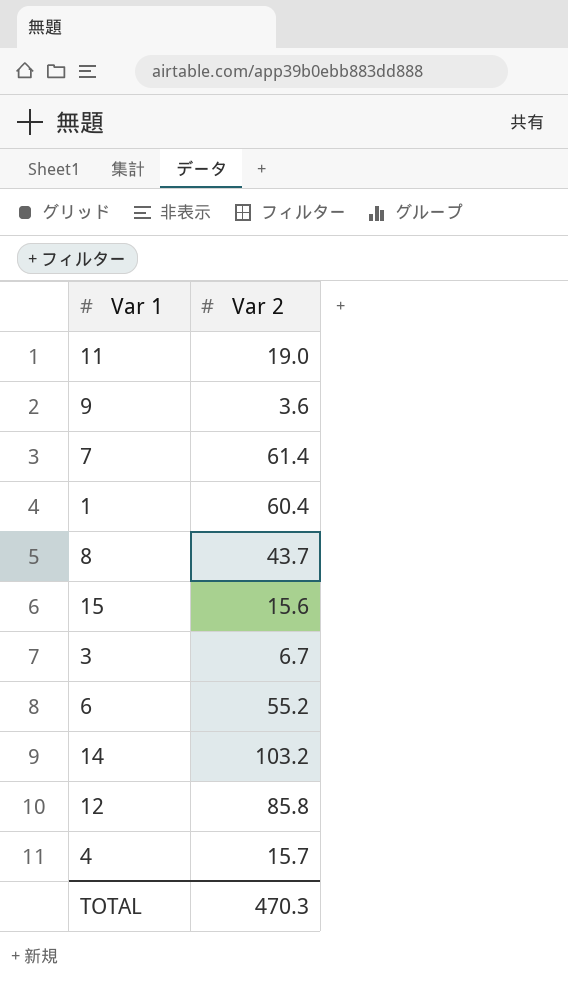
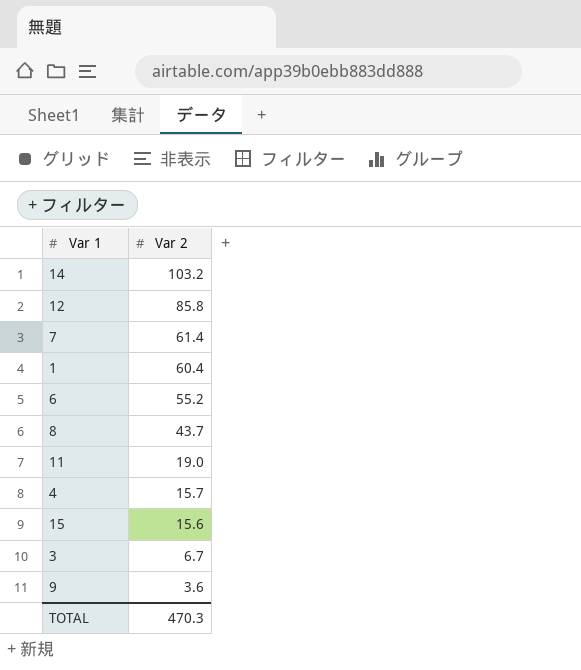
row order: none -> Var 2 descending

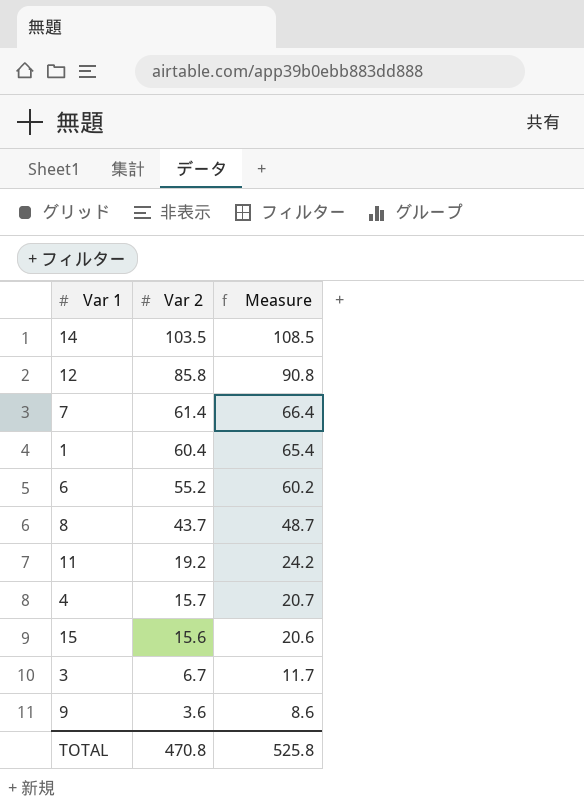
column Measure | formula: none -> [Var 2] + 5
14 | Var 2: 103.2 -> 103.5
11 | Var 2: 19.0 -> 19.2
TOTAL | Var 2: 470.3 -> 470.8

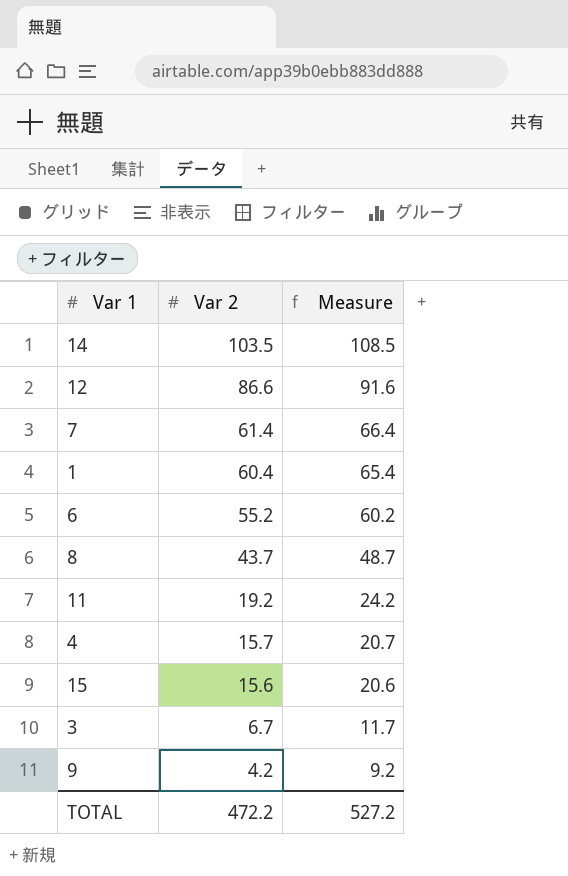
12 | Var 2: 85.8 -> 86.6
12 | Measure: 90.8 -> 91.6
9 | Var 2: 3.6 -> 4.2
9 | Measure: 8.6 -> 9.2
TOTAL | Var 2: 470.8 -> 472.2
TOTAL | Measure: 525.8 -> 527.2

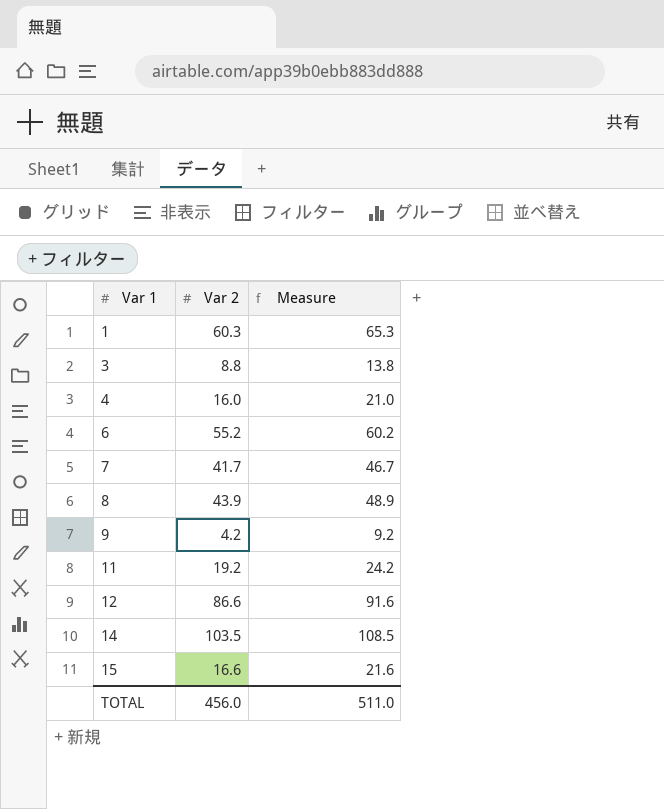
row order: Var 2 descending -> Var 1 ascending
1 | Var 2: 60.4 -> 60.3
1 | Measure: 65.4 -> 65.3
3 | Var 2: 6.7 -> 8.8
3 | Measure: 11.7 -> 13.8
4 | Var 2: 15.7 -> 16.0
4 | Measure: 20.7 -> 21.0
7 | Var 2: 61.4 -> 41.7
7 | Measure: 66.4 -> 46.7
8 | Var 2: 43.7 -> 43.9
8 | Measure: 48.7 -> 48.9
15 | Var 2: 15.6 -> 16.6
15 | Measure: 20.6 -> 21.6
TOTAL | Var 2: 472.2 -> 456.0
TOTAL | Measure: 527.2 -> 511.0

